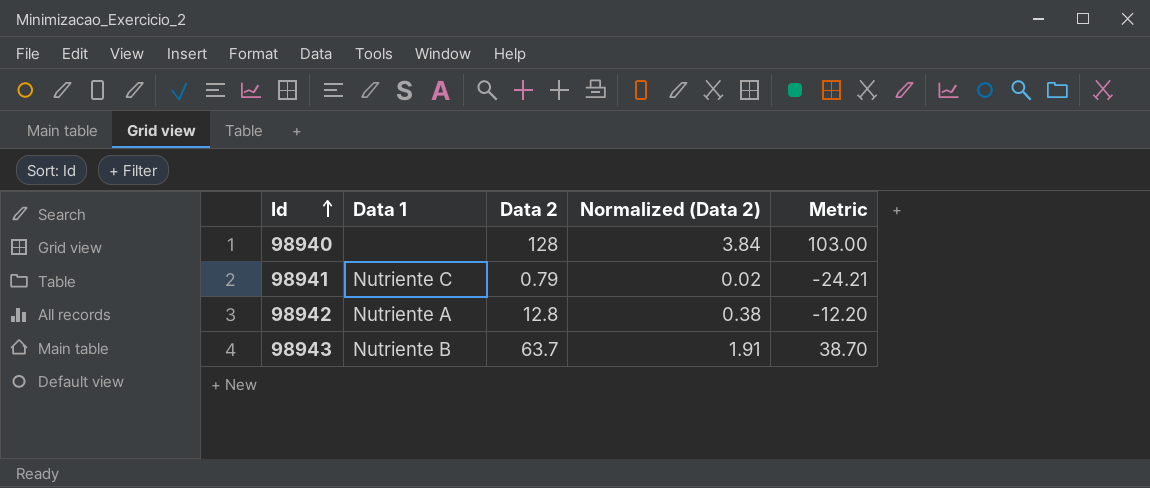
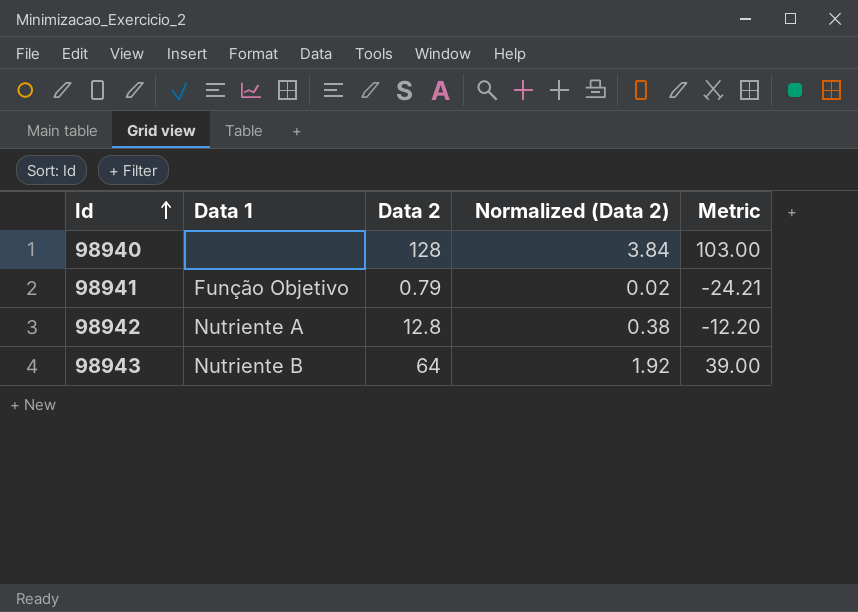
98941 | Data 1: Nutriente C -> Função Objetivo
98943 | Data 2: 63.7 -> 64
98943 | Normalized (Data 2): 1.91 -> 1.92
98943 | Metric: 38.70 -> 39.00

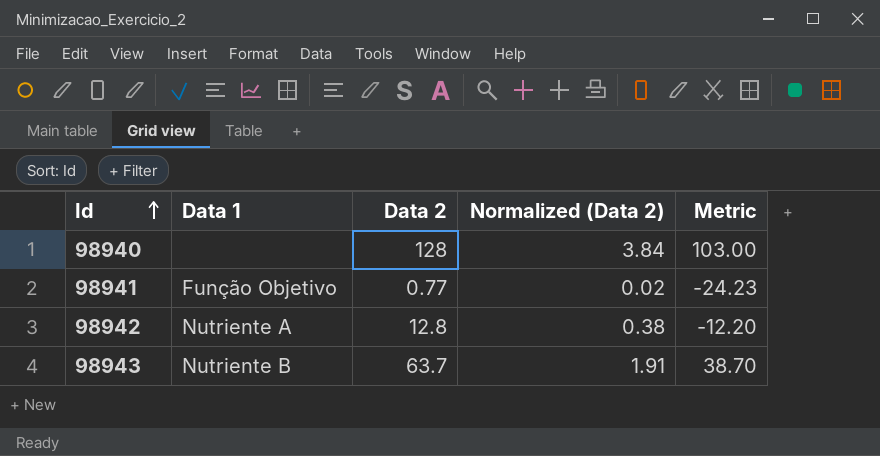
98941 | Data 2: 0.79 -> 0.77
98941 | Metric: -24.21 -> -24.23
98943 | Data 2: 64 -> 63.7
98943 | Normalized (Data 2): 1.92 -> 1.91
98943 | Metric: 39.00 -> 38.70

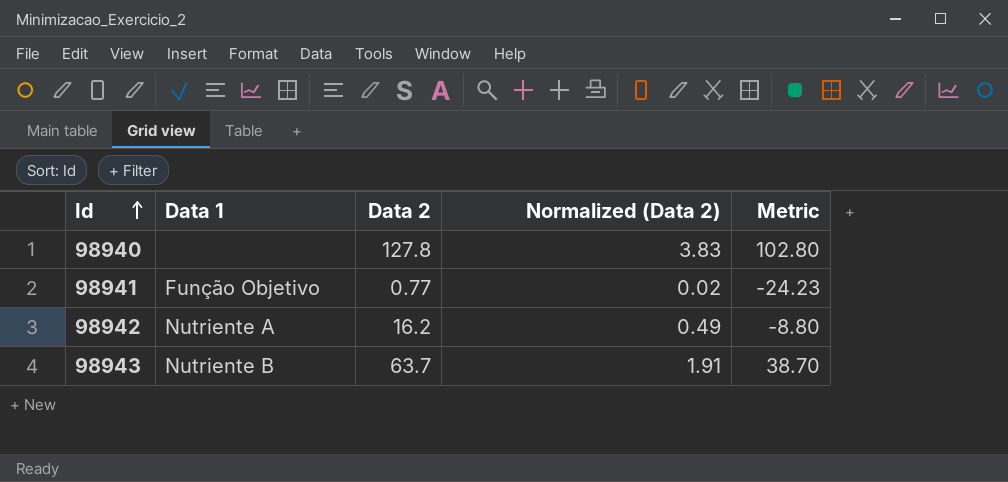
98940 | Data 2: 128 -> 127.8
98940 | Normalized (Data 2): 3.84 -> 3.83
98940 | Metric: 103.00 -> 102.80
98942 | Data 2: 12.8 -> 16.2
98942 | Normalized (Data 2): 0.38 -> 0.49
98942 | Metric: -12.20 -> -8.80

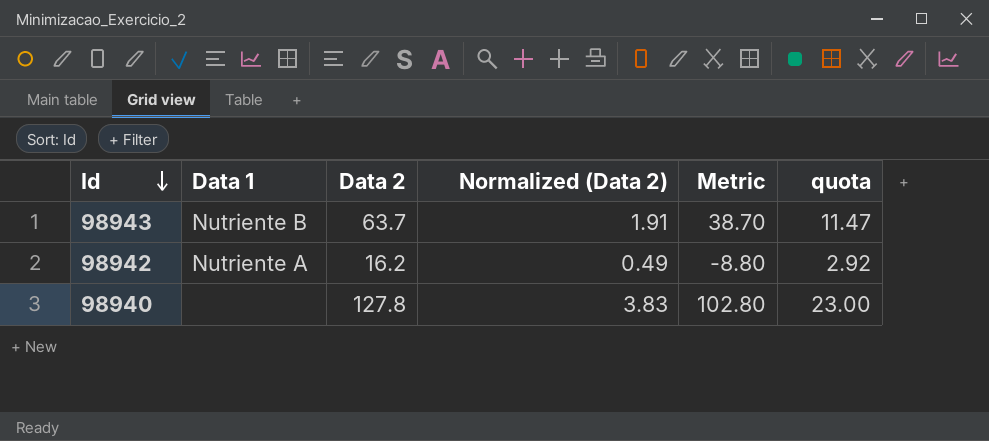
row order: Id ascending -> Id descending
column quota | formula: none -> [Data 2] * 0.18
row 98941: Função Objetivo | 0.77 | 0.02 | -24.23 -> none

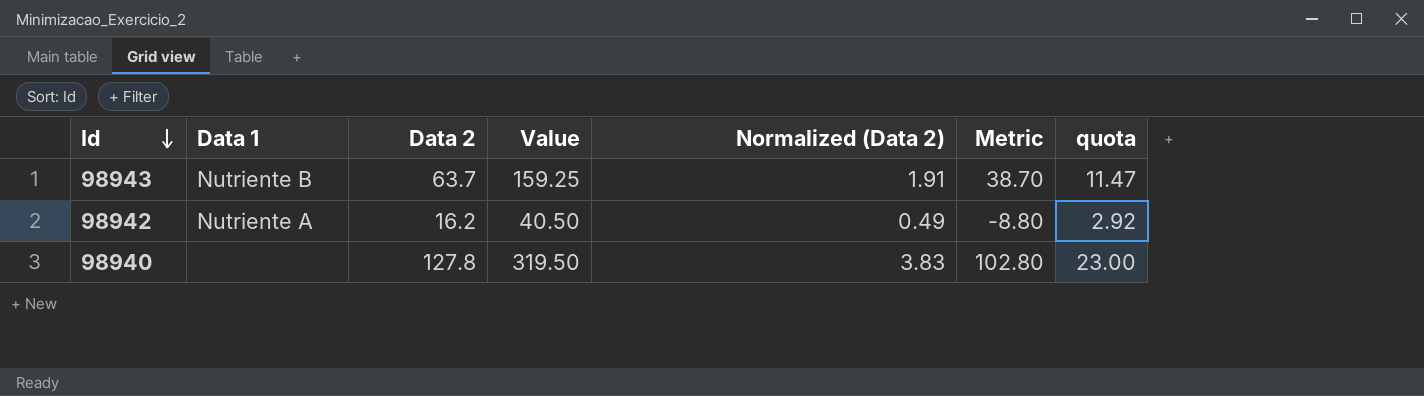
column Value | formula: none -> [Data 2] * 2.5

